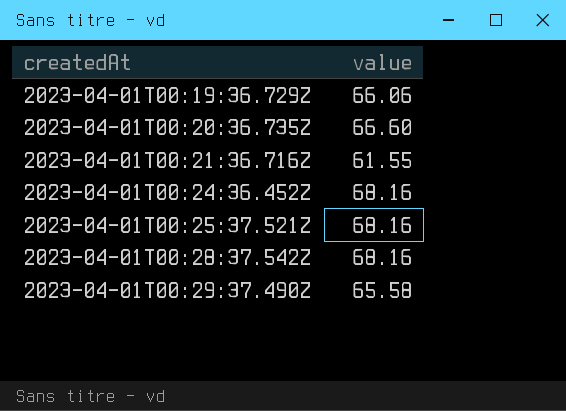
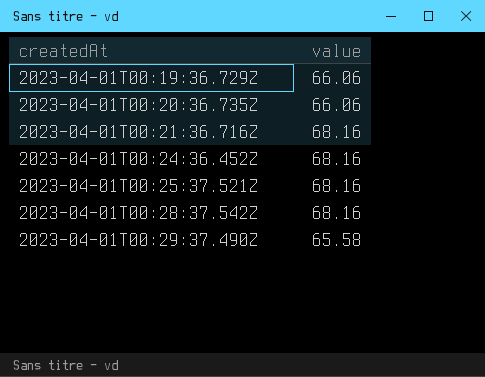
2023-04-01T00:20:36.735Z | value: 66.60 -> 66.06
2023-04-01T00:21:36.716Z | value: 61.55 -> 68.16

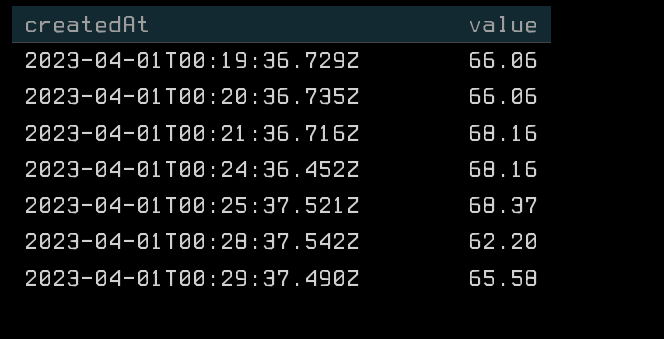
2023-04-01T00:25:37.521Z | value: 68.16 -> 68.37
2023-04-01T00:28:37.542Z | value: 68.16 -> 62.20

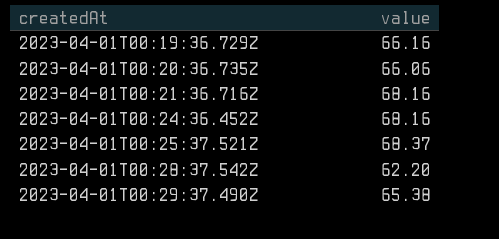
2023-04-01T00:19:36.729Z | value: 66.06 -> 66.16
2023-04-01T00:29:37.490Z | value: 65.58 -> 65.38

